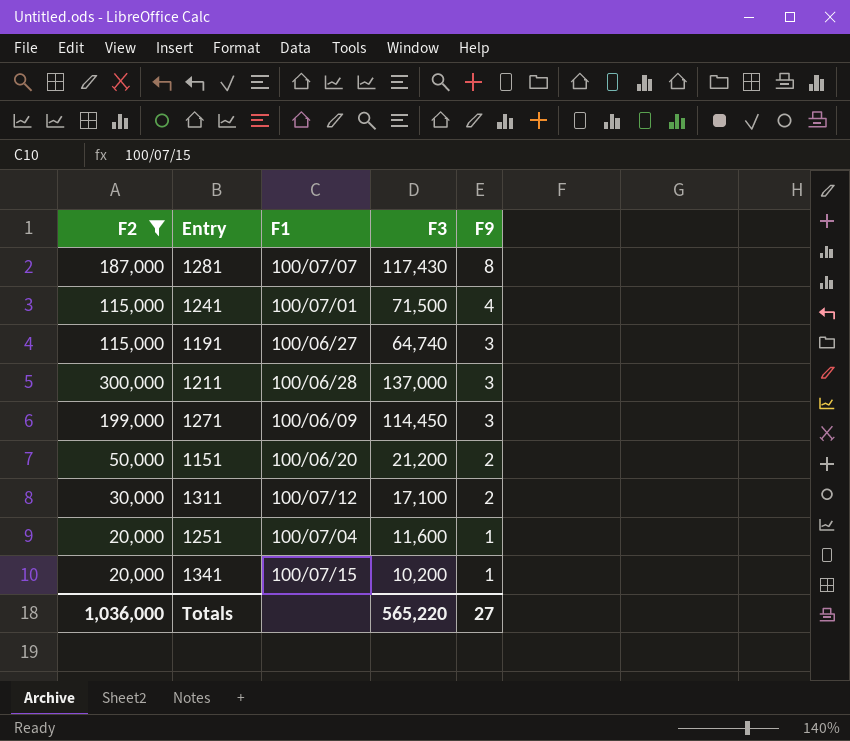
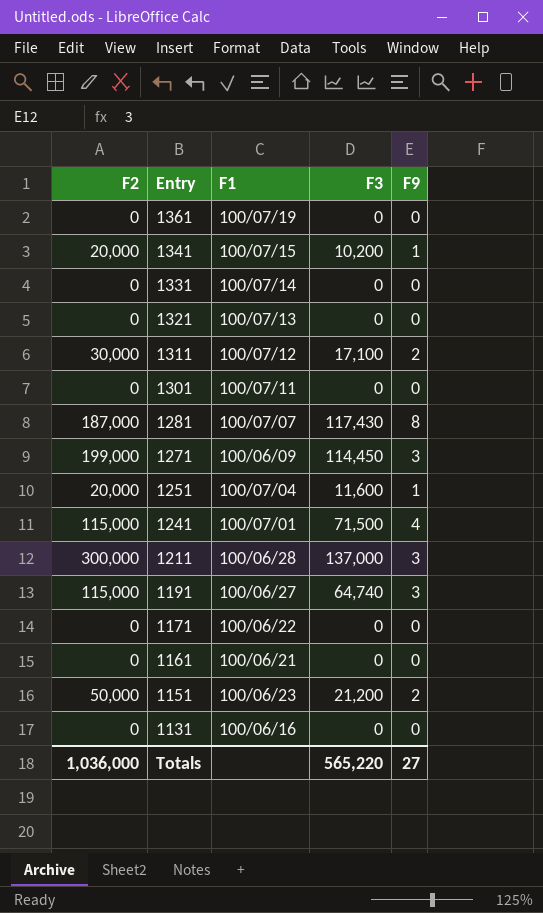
filter: F2 != 0 -> none
row order: F9 descending -> Entry descending
1151 | F1: 100/06/20 -> 100/06/23

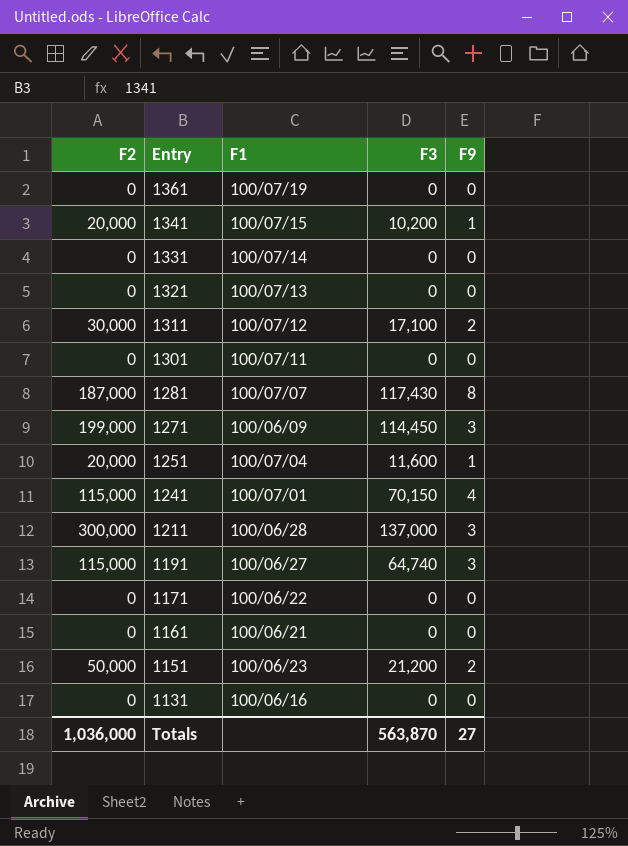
1241 | F3: 71,500 -> 70,150
Totals | F3: 565,220 -> 563,870

